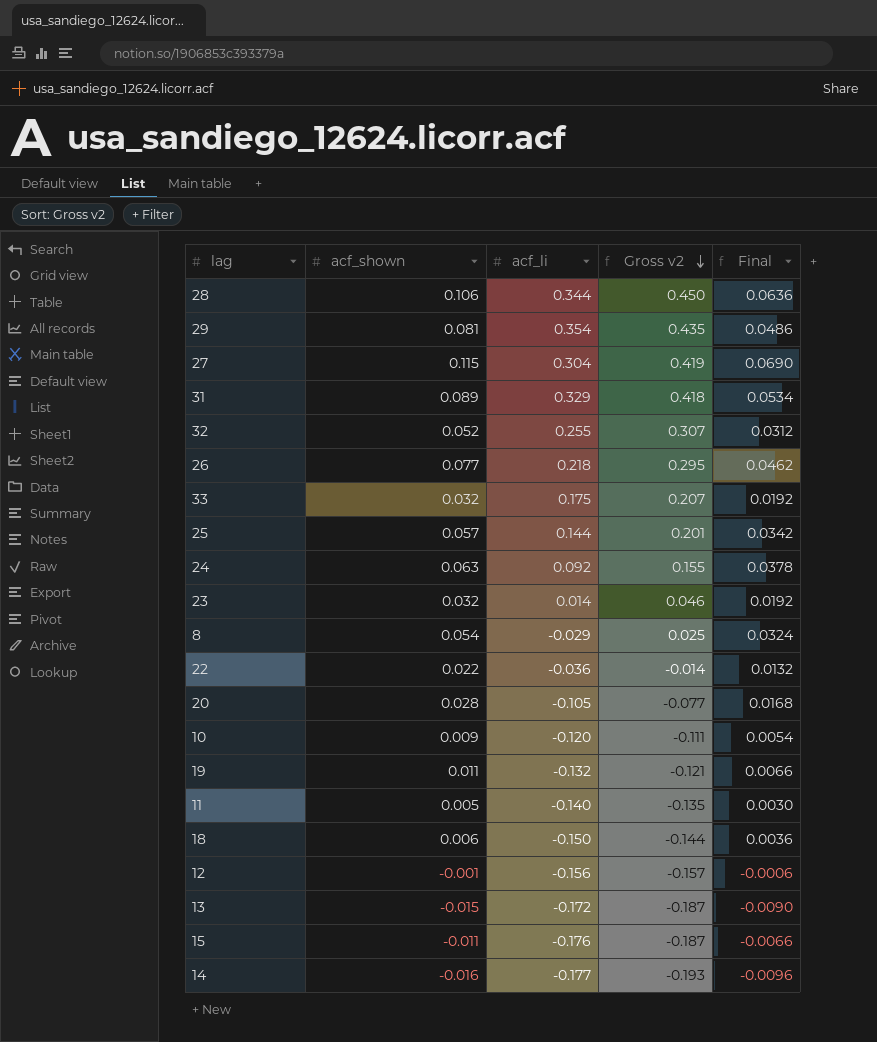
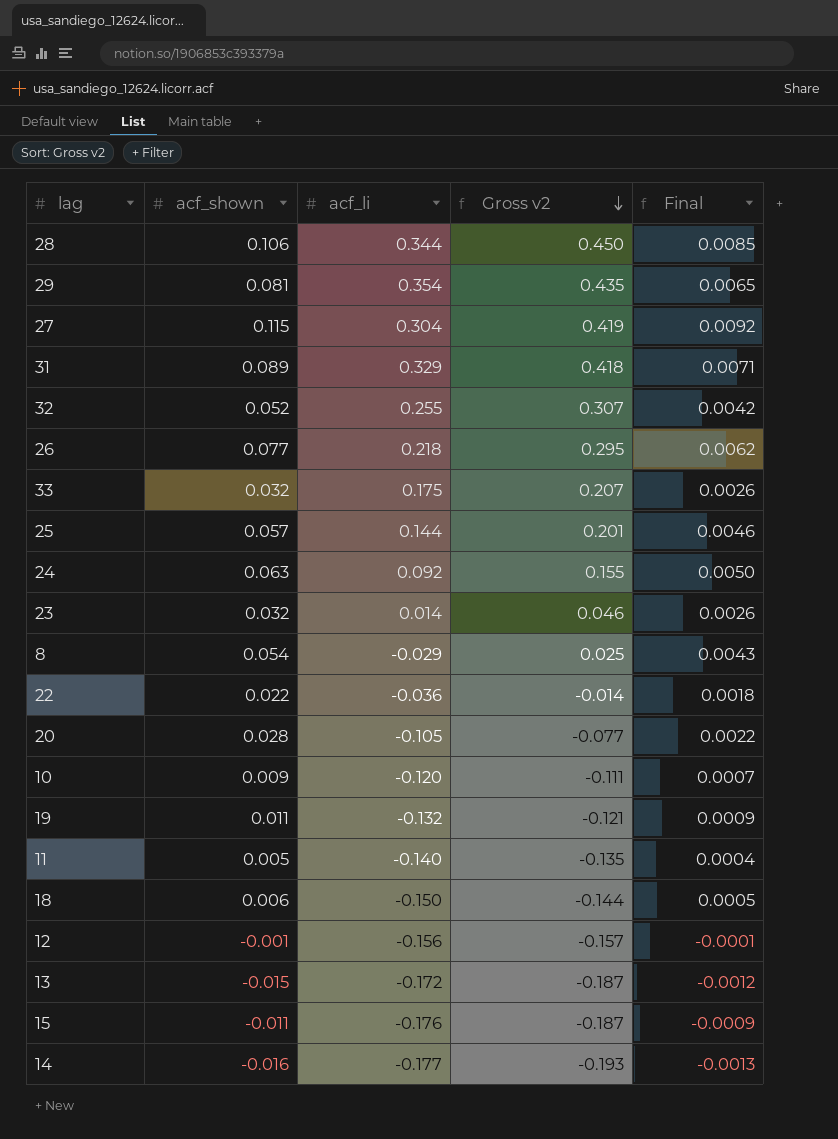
column Final | formula: [acf_shown] * 0.6 -> [acf_shown] * 0.08

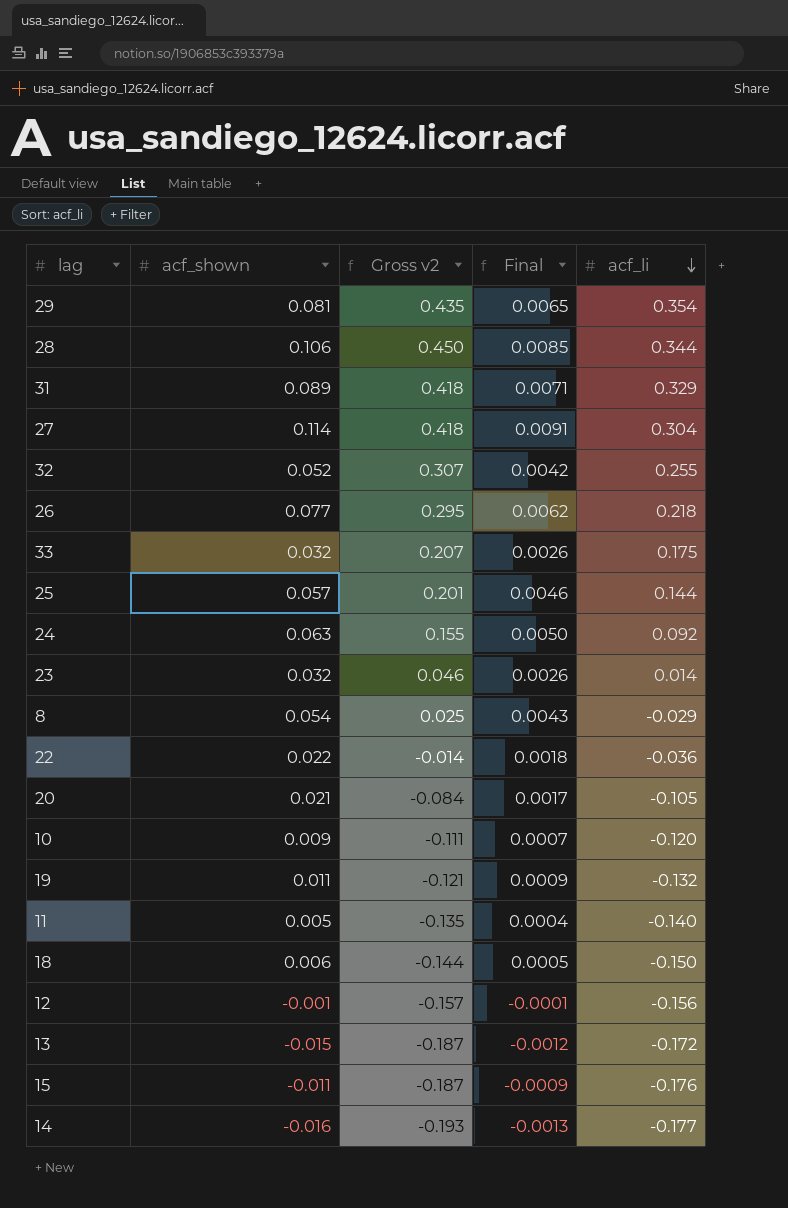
row order: Gross v2 descending -> acf_li descending
column acf_li | position: 3 -> 5
27 | acf_shown: 0.115 -> 0.114
27 | Gross v2: 0.419 -> 0.418
27 | Final: 0.0092 -> 0.0091
20 | acf_shown: 0.028 -> 0.021
20 | Gross v2: -0.077 -> -0.084
20 | Final: 0.0022 -> 0.0017

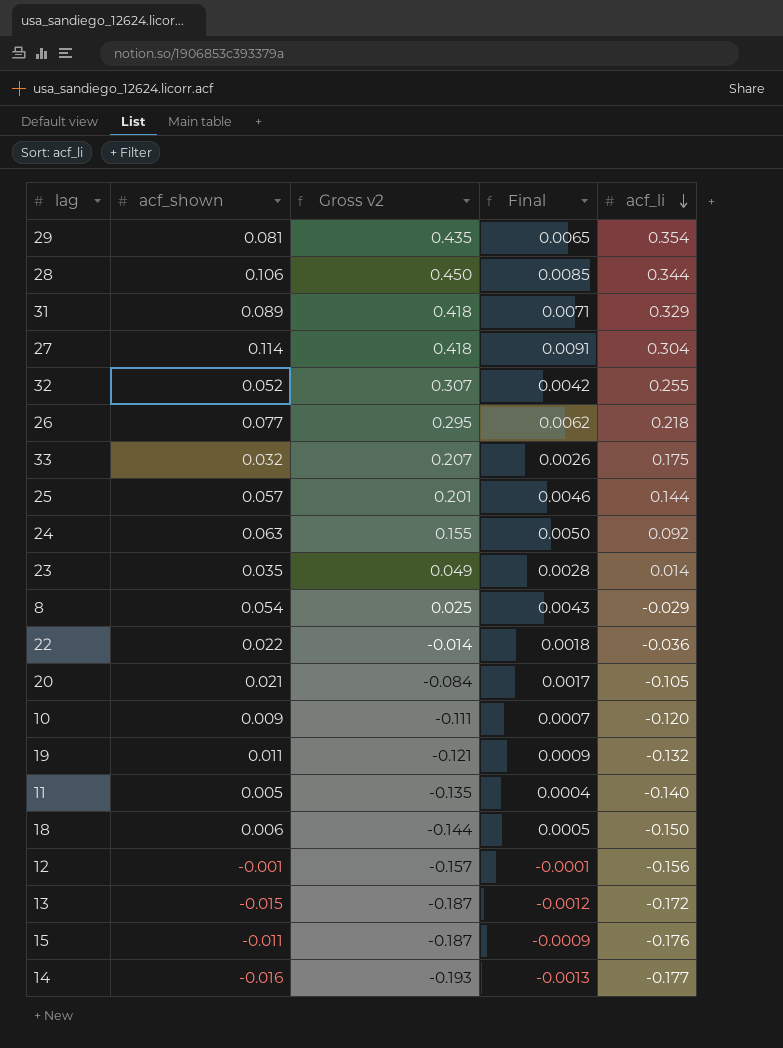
23 | acf_shown: 0.032 -> 0.035
23 | Gross v2: 0.046 -> 0.049
23 | Final: 0.0026 -> 0.0028

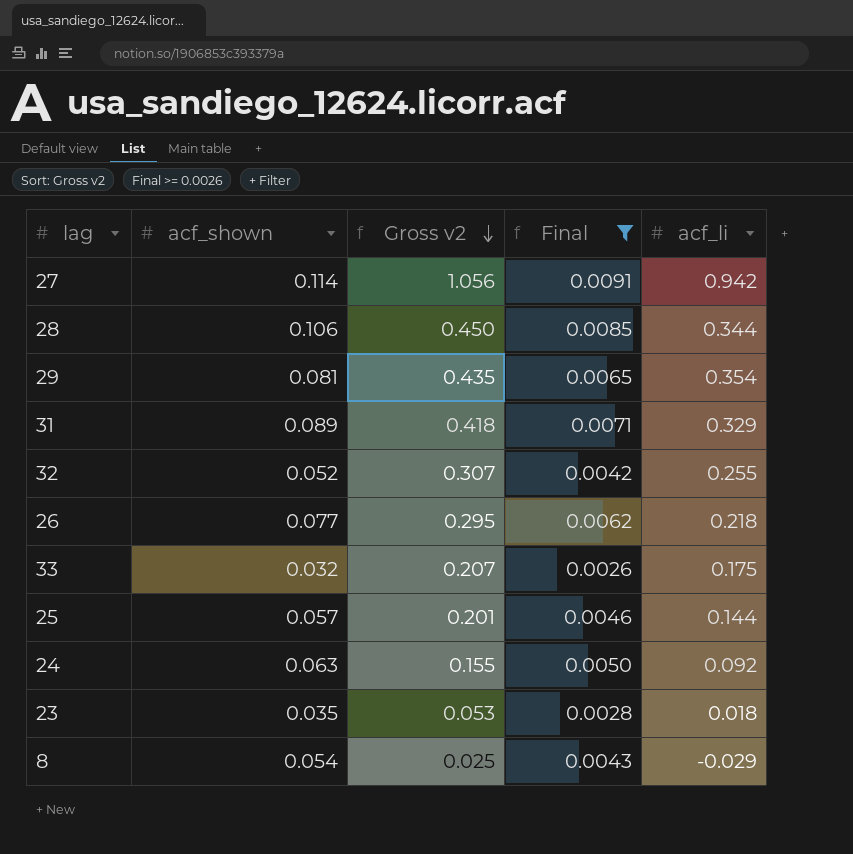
filter: none -> Final >= 0.0026
row order: acf_li descending -> Gross v2 descending
27 | Gross v2: 0.418 -> 1.056
27 | acf_li: 0.304 -> 0.942
23 | Gross v2: 0.049 -> 0.053
23 | acf_li: 0.014 -> 0.018

